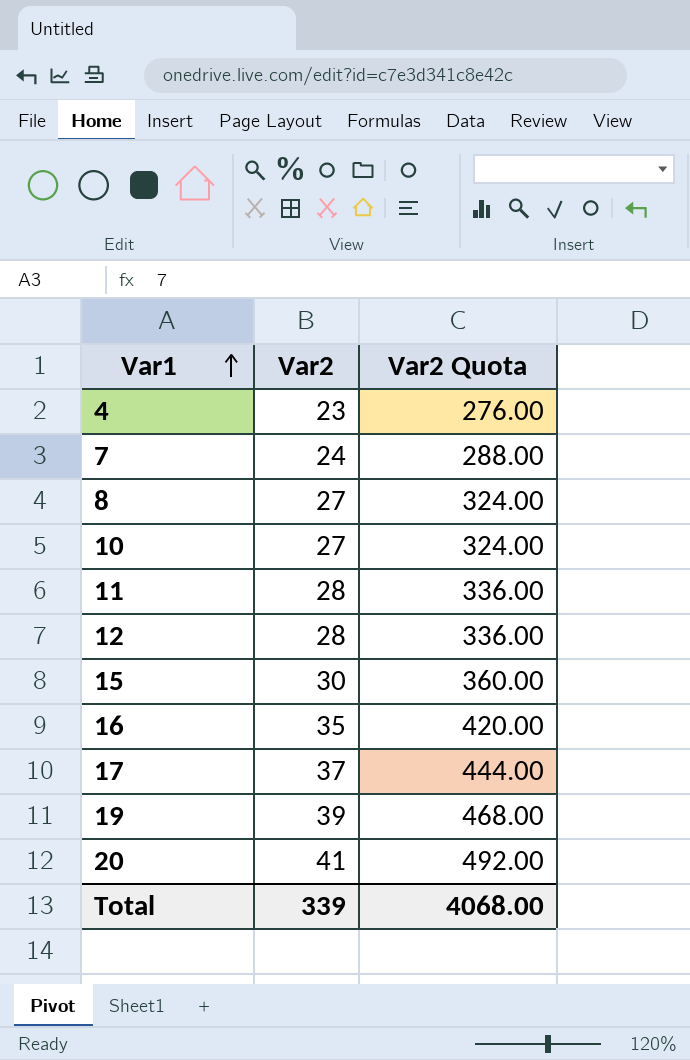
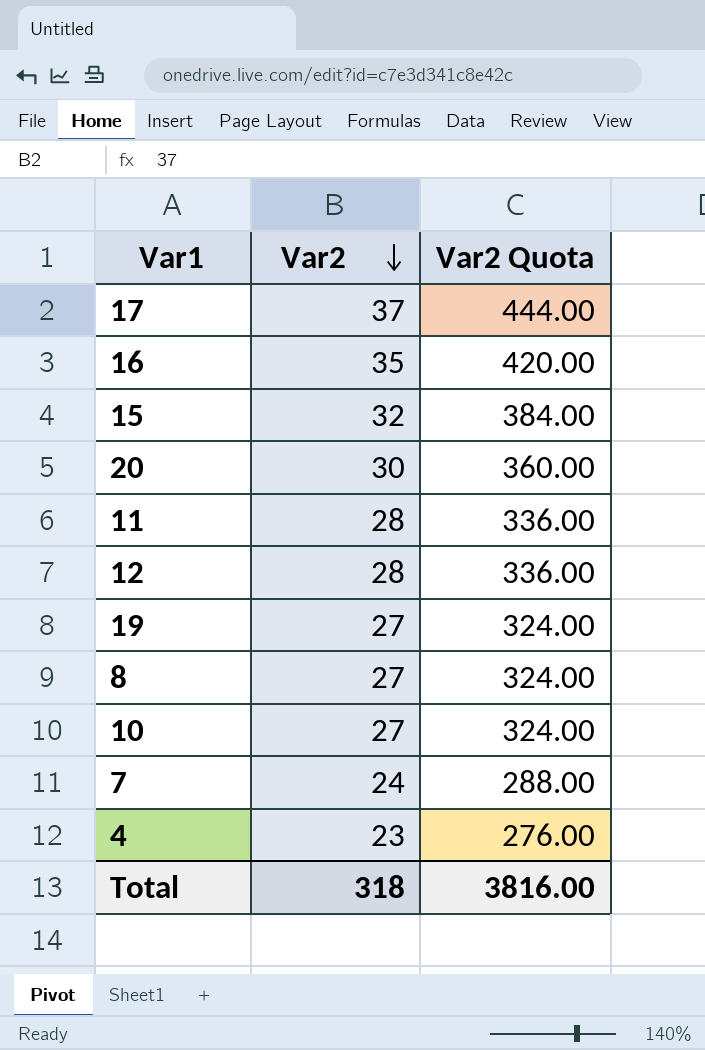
row order: Var1 ascending -> Var2 descending
15 | Var2: 30 -> 32
15 | Var2 Quota: 360.00 -> 384.00
20 | Var2: 41 -> 30
20 | Var2 Quota: 492.00 -> 360.00
19 | Var2: 39 -> 27
19 | Var2 Quota: 468.00 -> 324.00
Total | Var2: 339 -> 318
Total | Var2 Quota: 4068.00 -> 3816.00

